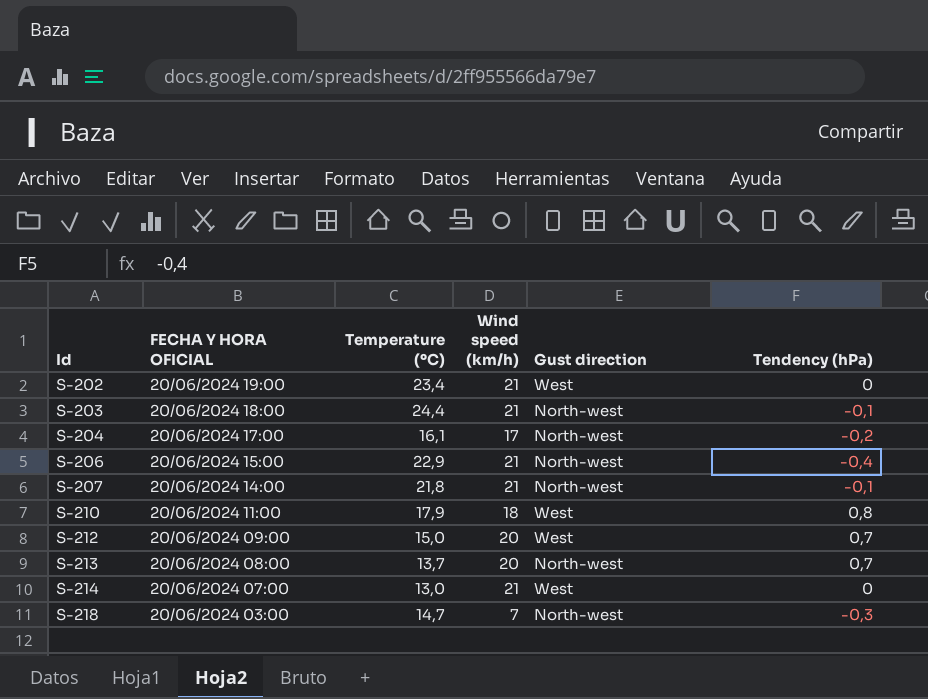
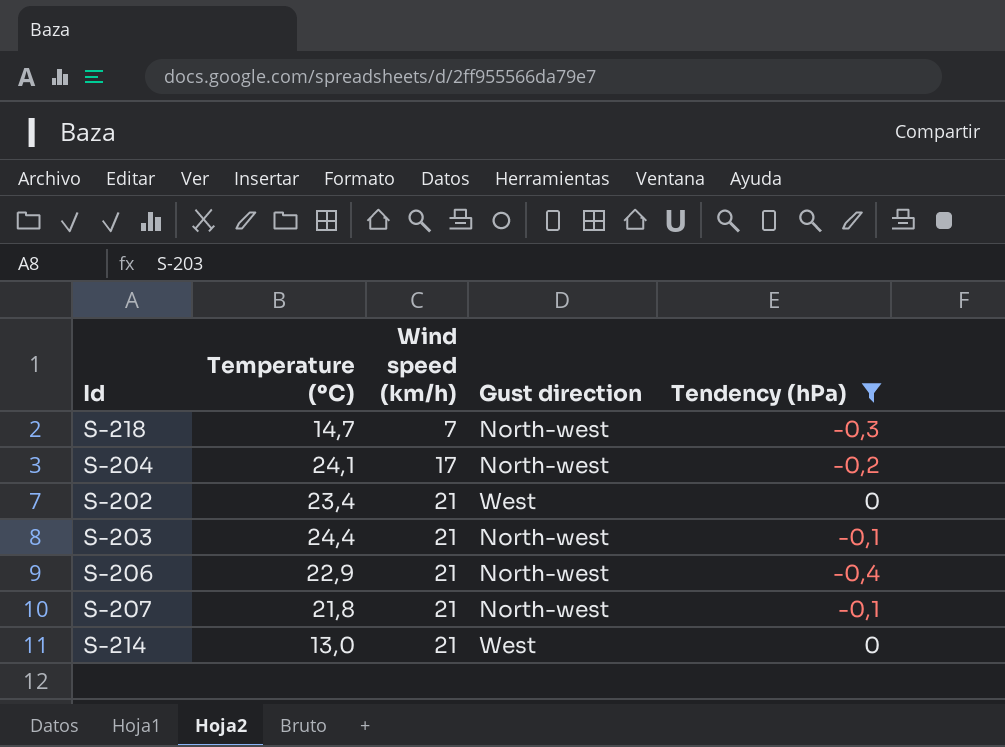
filter: none -> Tendency (hPa) <= 0
row order: Id ascending -> Wind speed (km/h) ascending
column FECHA Y HORA OFICIAL | position: 2 -> none
S-204 | Temperature (ºC): 16,1 -> 24,1

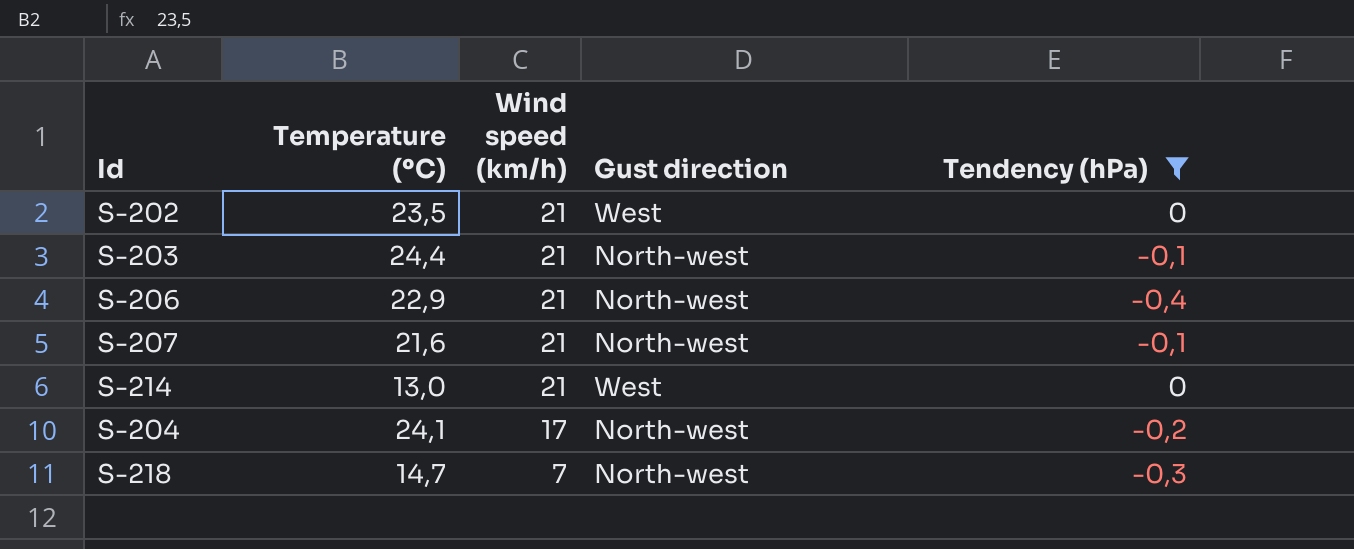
row order: Wind speed (km/h) ascending -> Wind speed (km/h) descending
S-202 | Temperature (ºC): 23,4 -> 23,5
S-207 | Temperature (ºC): 21,8 -> 21,6

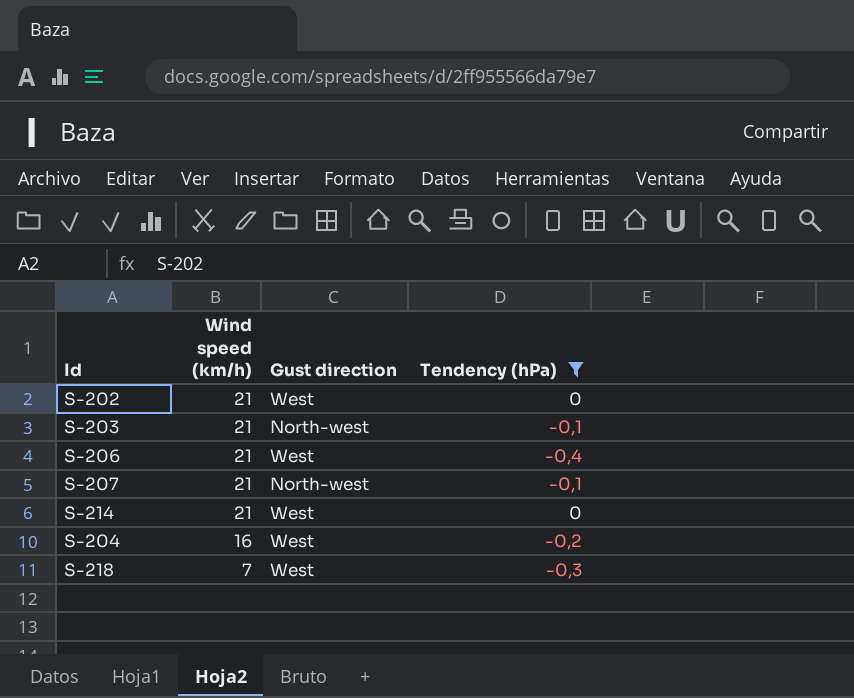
column Temperature (ºC) | position: 2 -> none
S-206 | Gust direction: North-west -> West
S-204 | Wind speed (km/h): 17 -> 16
S-204 | Gust direction: North-west -> West
S-218 | Gust direction: North-west -> West

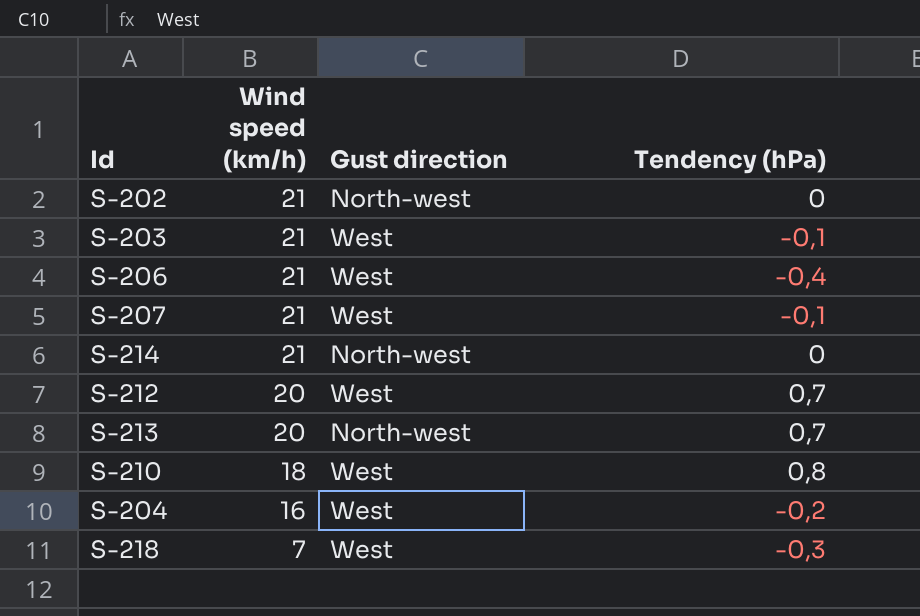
filter: Tendency (hPa) <= 0 -> none
S-202 | Gust direction: West -> North-west
S-203 | Gust direction: North-west -> West
S-207 | Gust direction: North-west -> West
S-214 | Gust direction: West -> North-west

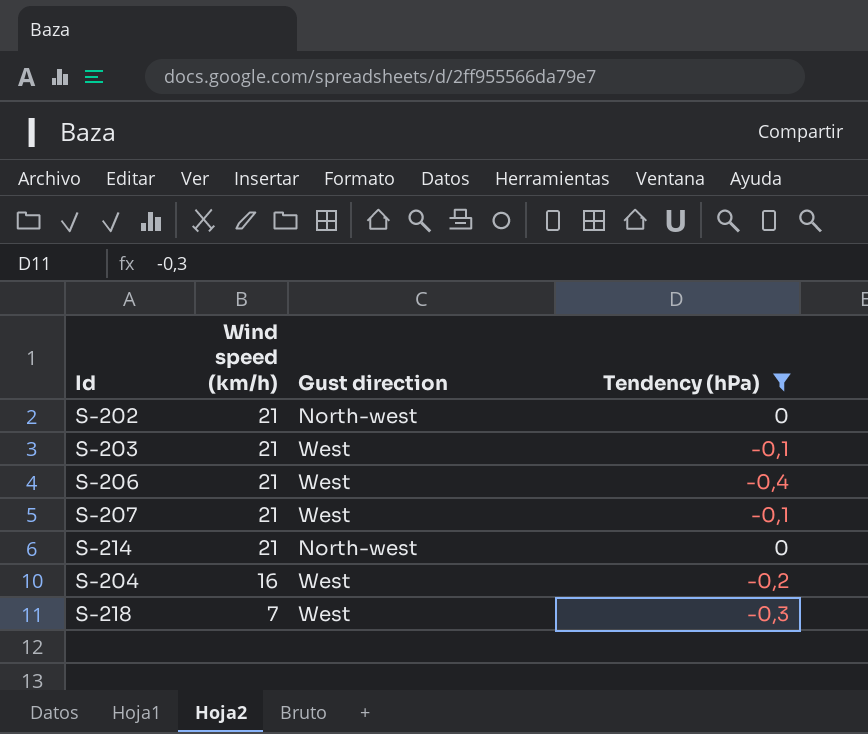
filter: none -> Tendency (hPa) <= 0

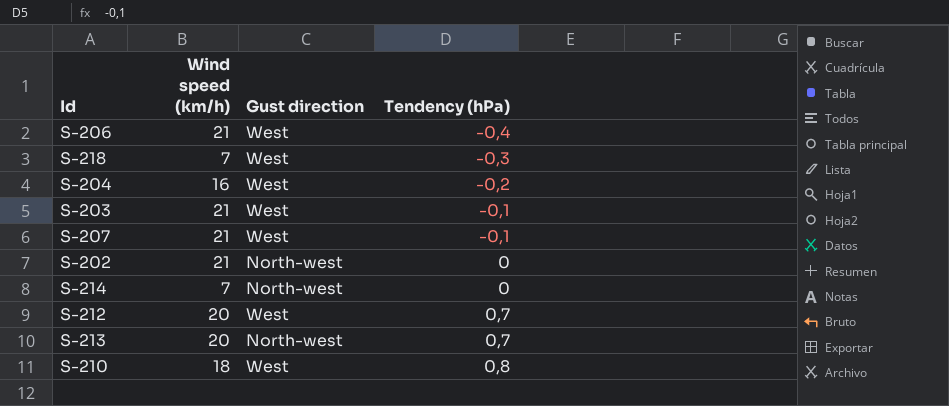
filter: Tendency (hPa) <= 0 -> none
row order: Wind speed (km/h) descending -> Tendency (hPa) ascending
S-214 | Wind speed (km/h): 21 -> 7

